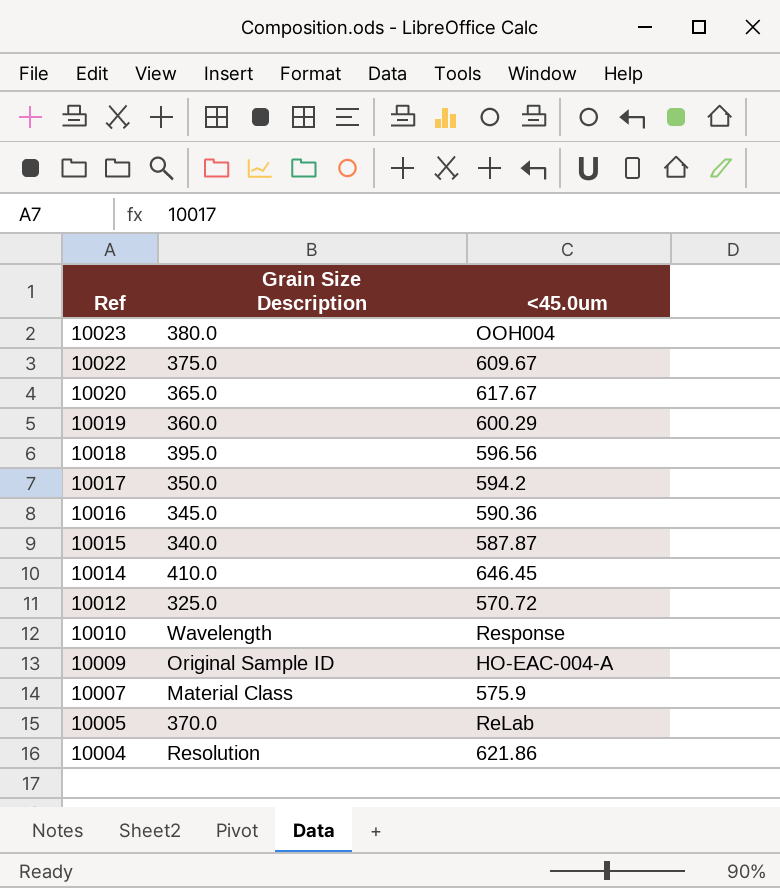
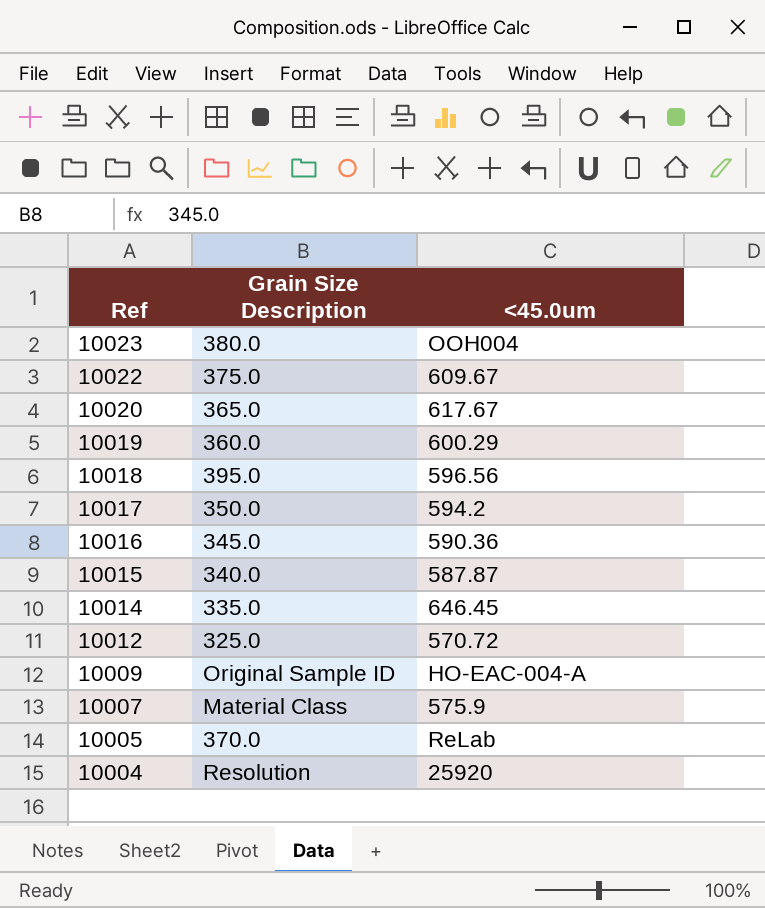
row 10010: Wavelength | Response -> none
10014 | Grain Size Description: 410.0 -> 335.0
10004 | <45.0um: 621.86 -> 25920

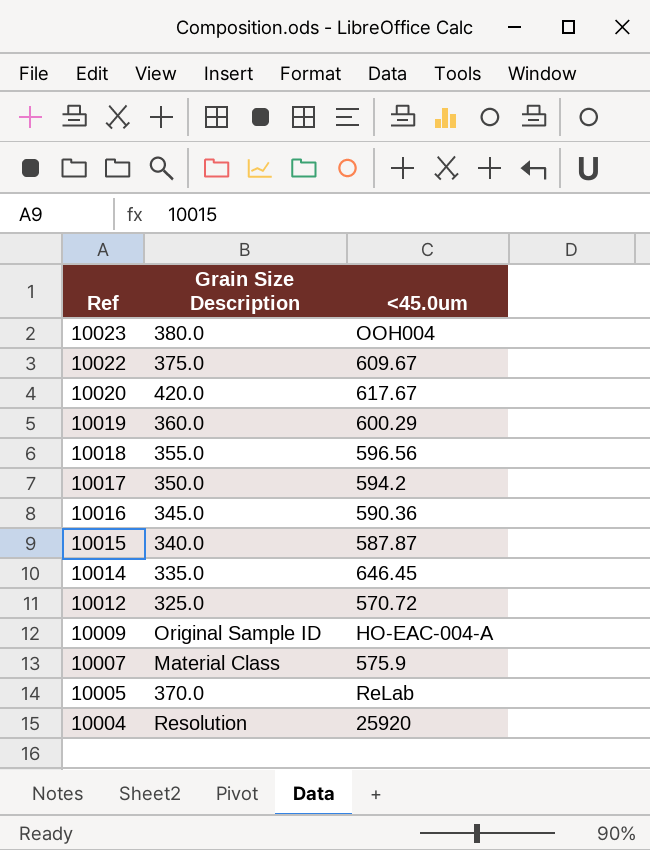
10020 | Grain Size Description: 365.0 -> 420.0
10018 | Grain Size Description: 395.0 -> 355.0

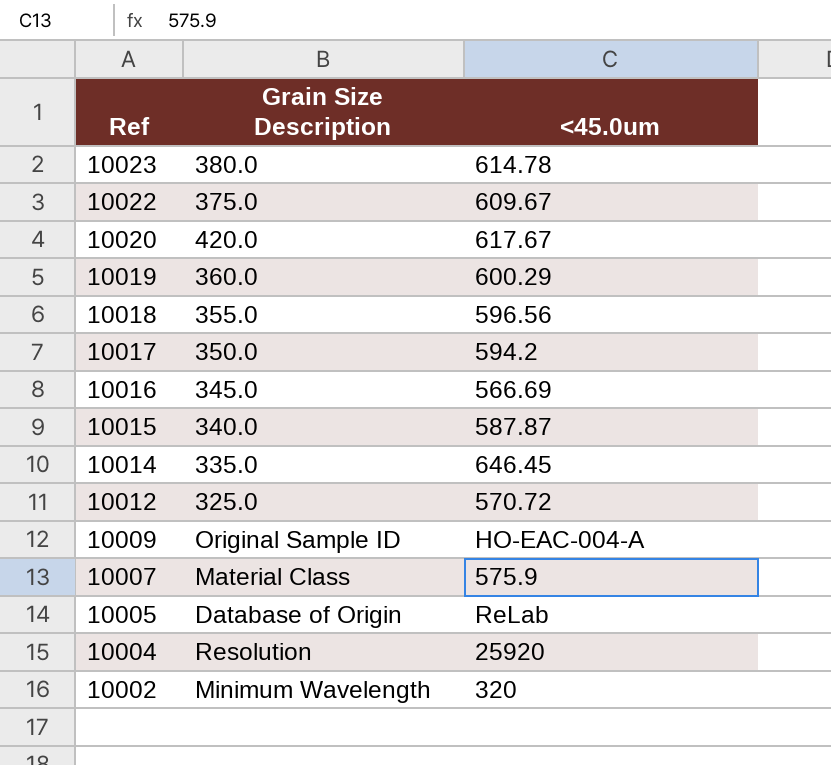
10023 | <45.0um: OOH004 -> 614.78
10016 | <45.0um: 590.36 -> 566.69
10005 | Grain Size Description: 370.0 -> Database of Origin
row 10002: none -> Minimum Wavelength | 320

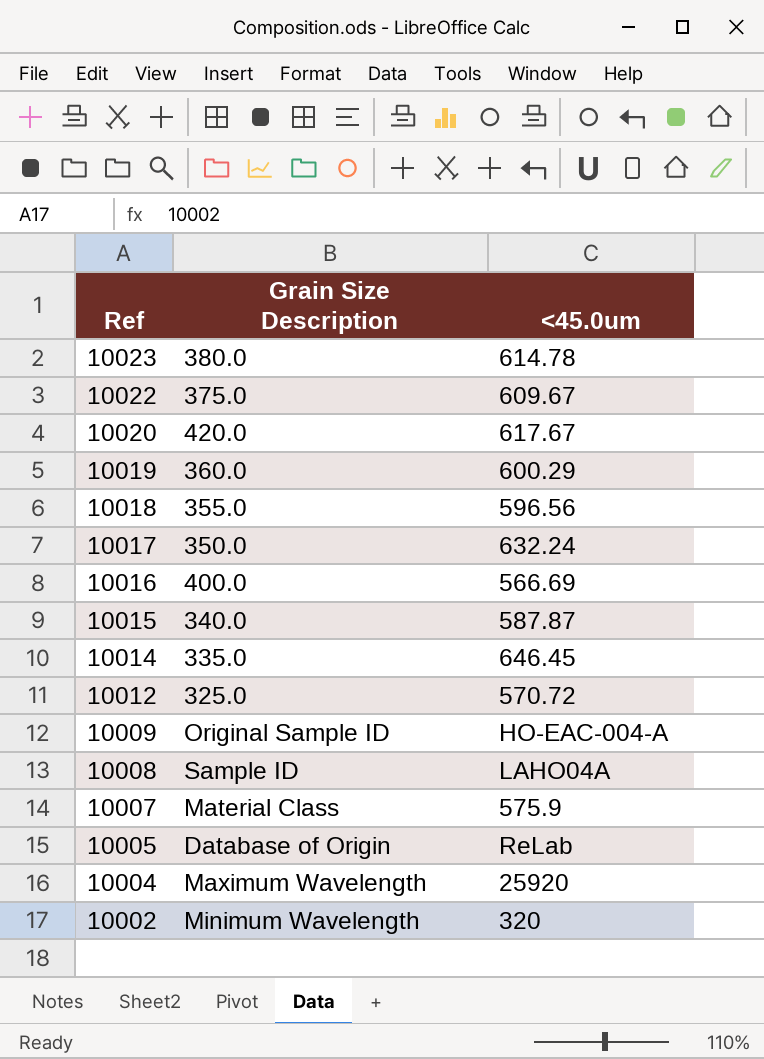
10017 | <45.0um: 594.2 -> 632.24
10016 | Grain Size Description: 345.0 -> 400.0
row 10008: none -> Sample ID | LAHO04A
10004 | Grain Size Description: Resolution -> Maximum Wavelength

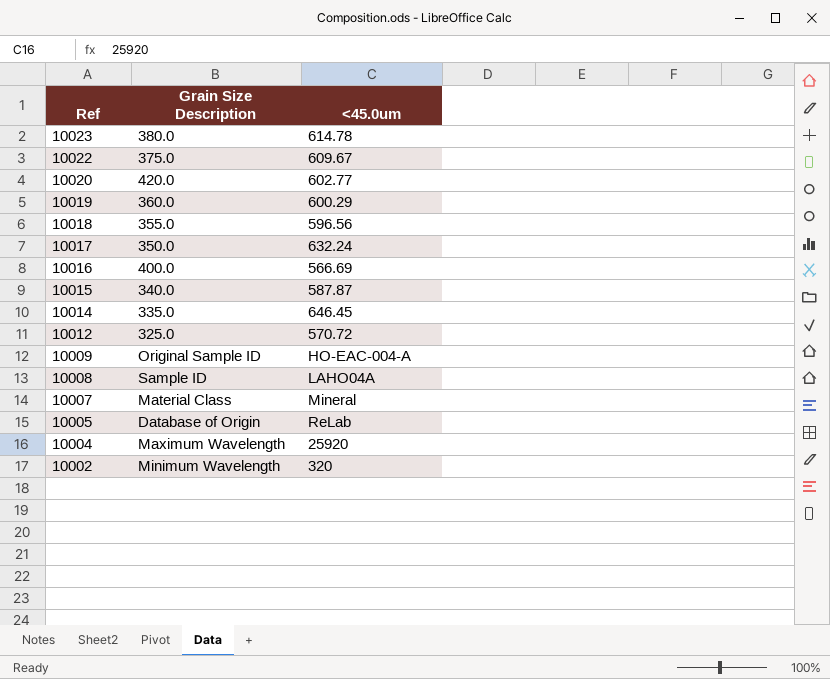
10020 | <45.0um: 617.67 -> 602.77
10007 | <45.0um: 575.9 -> Mineral

